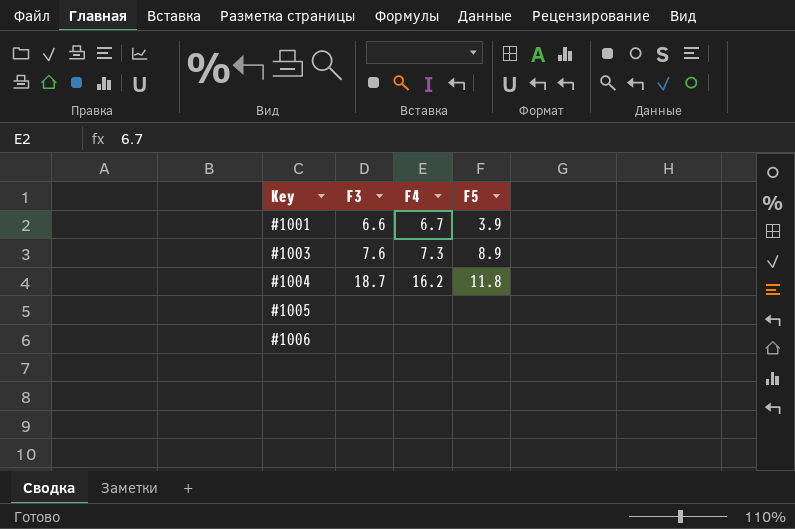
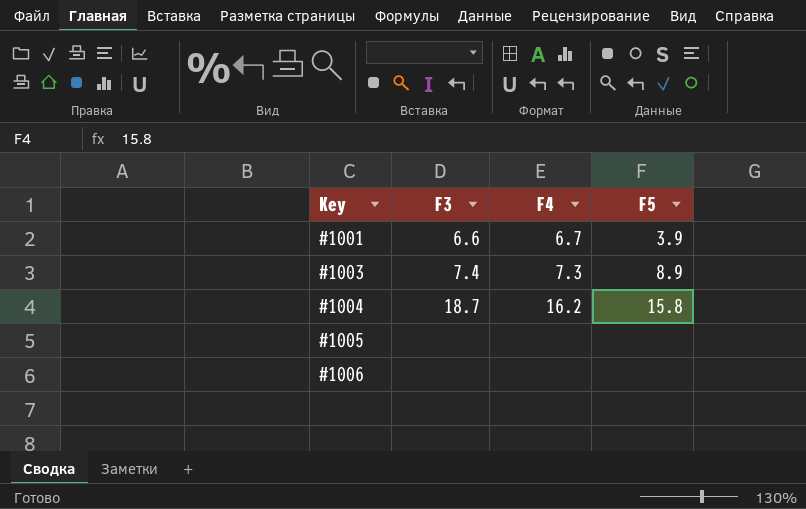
#1003 | F3: 7.6 -> 7.4
#1004 | F5: 11.8 -> 15.8

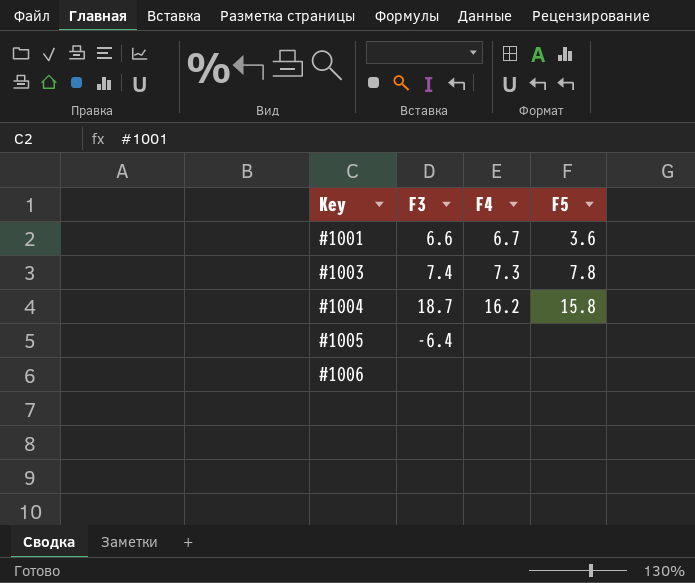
#1001 | F5: 3.9 -> 3.6
#1003 | F5: 8.9 -> 7.8
#1005 | F3: none -> -6.4

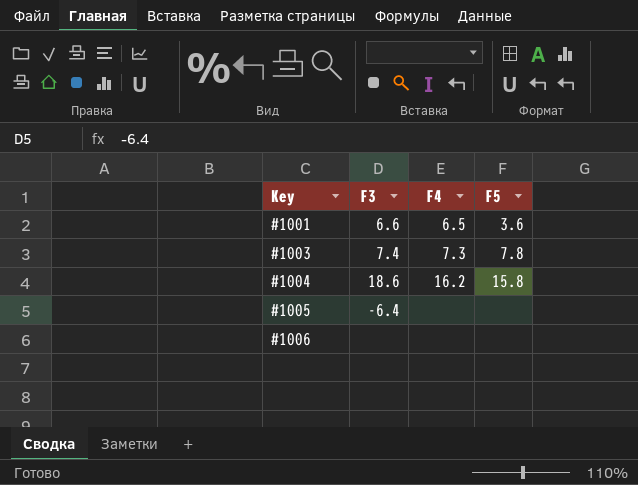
#1001 | F4: 6.7 -> 6.5
#1004 | F3: 18.7 -> 18.6

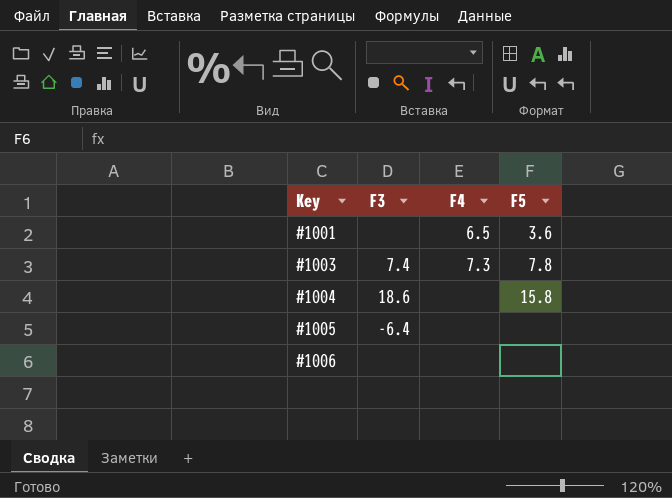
#1001 | F3: 6.6 -> none
#1004 | F4: 16.2 -> none

